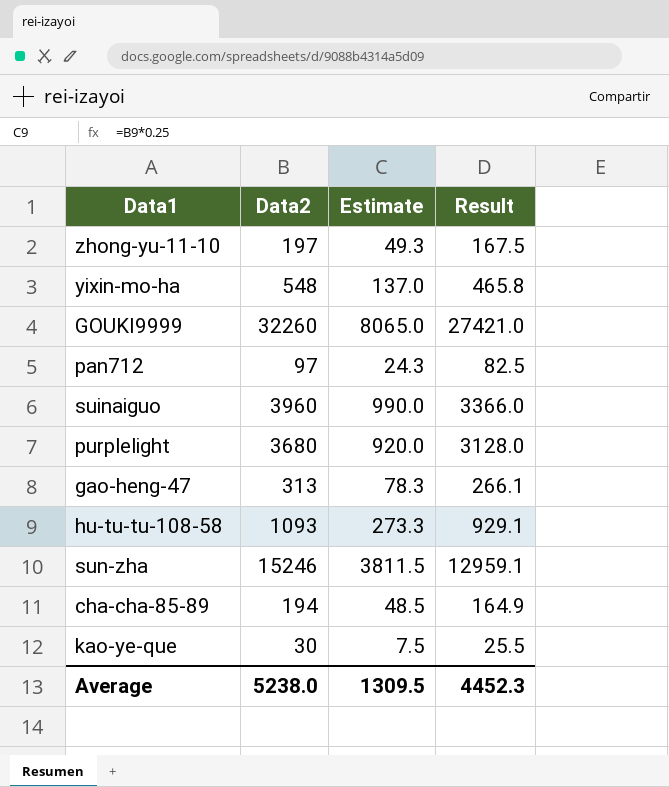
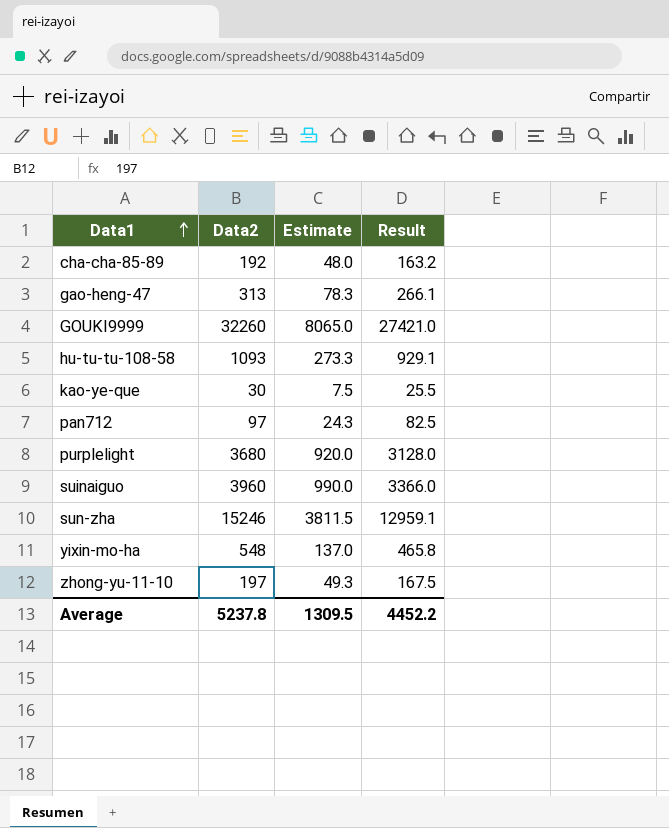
row order: none -> Data1 ascending
cha-cha-85-89 | Data2: 194 -> 192
cha-cha-85-89 | Estimate: 48.5 -> 48.0
cha-cha-85-89 | Result: 164.9 -> 163.2
Average | Data2: 5238.0 -> 5237.8
Average | Result: 4452.3 -> 4452.2

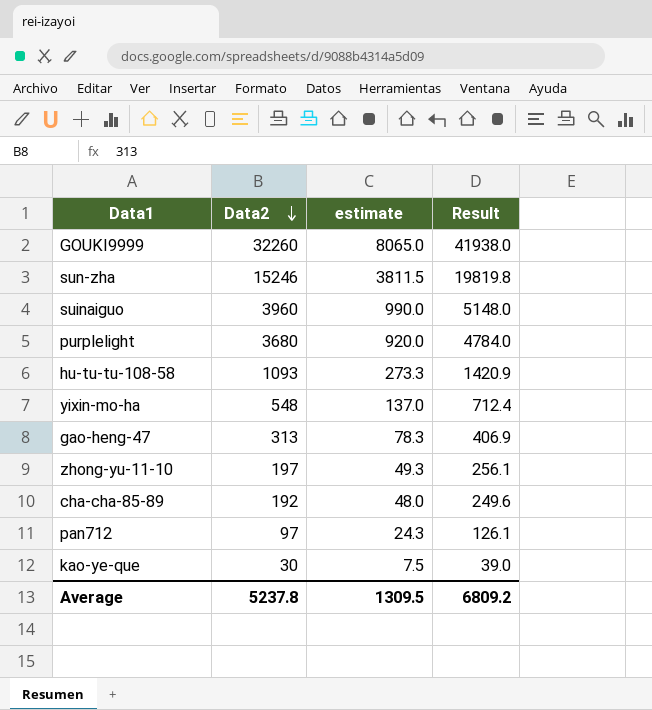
row order: Data1 ascending -> Data2 descending
column name: Estimate -> estimate
column Result | formula: [Data2] * 0.85 -> [Data2] * 1.3
Average | Result: 4452.2 -> 6809.2

